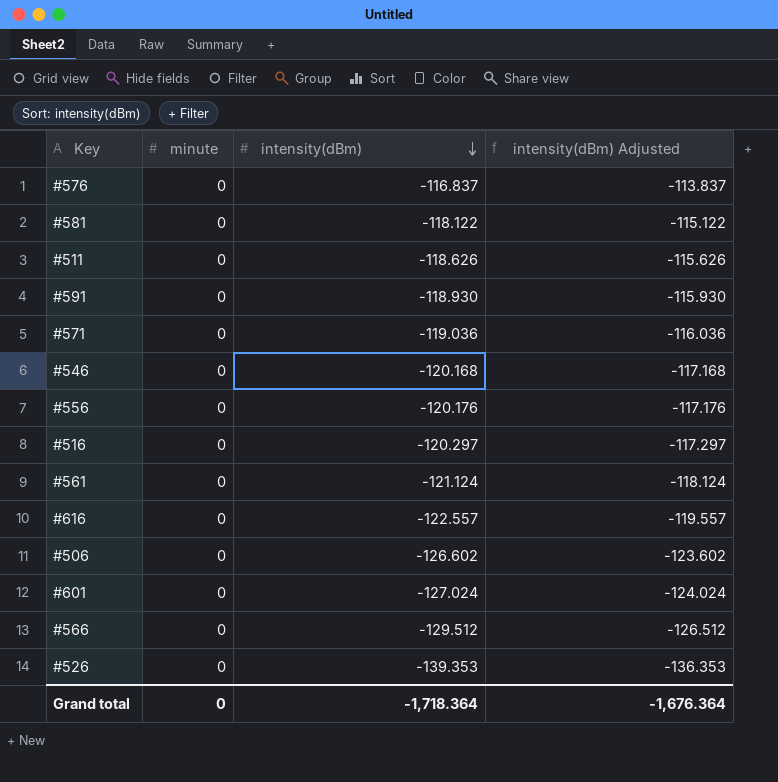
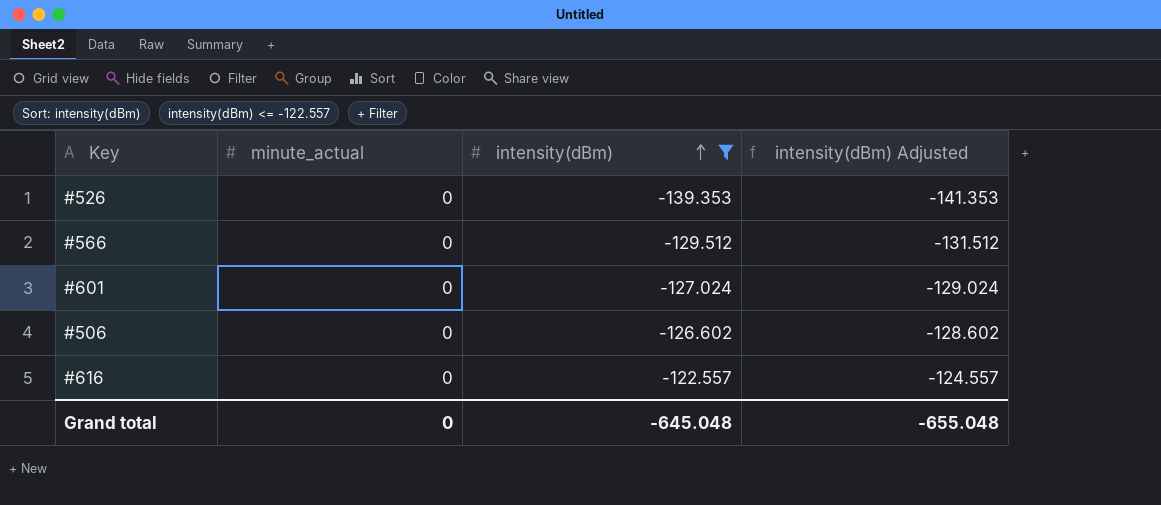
filter: none -> intensity(dBm) <= -122.557
row order: intensity(dBm) descending -> intensity(dBm) ascending
column name: minute -> minute_actual
column intensity(dBm) Adjusted | formula: [intensity(dBm)] + 3 -> [intensity(dBm)] - 2
Grand total | intensity(dBm): -1,718.364 -> -645.048
Grand total | intensity(dBm) Adjusted: -1,676.364 -> -655.048

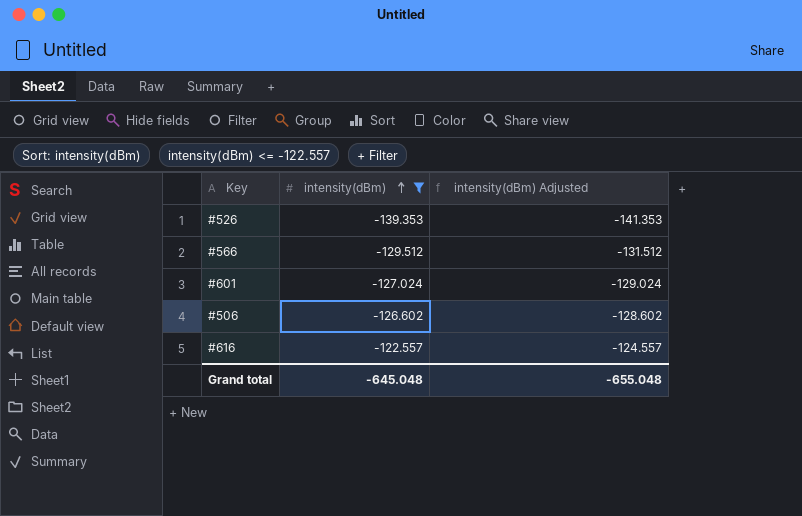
column minute_actual | position: 2 -> none

